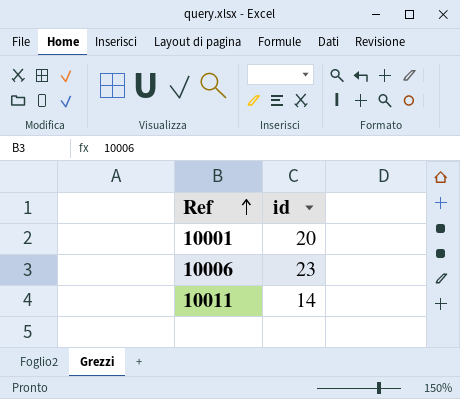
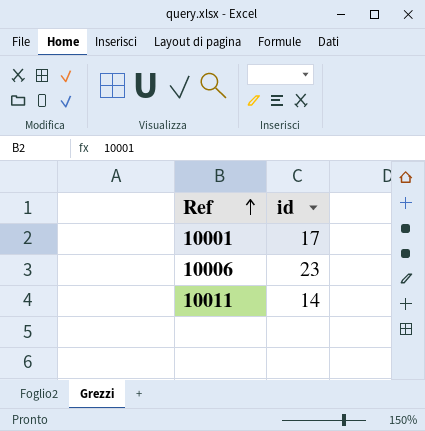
10001 | id: 20 -> 17

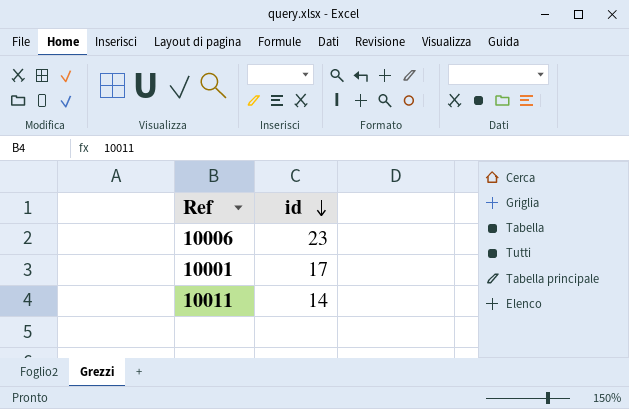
row order: Ref ascending -> id descending

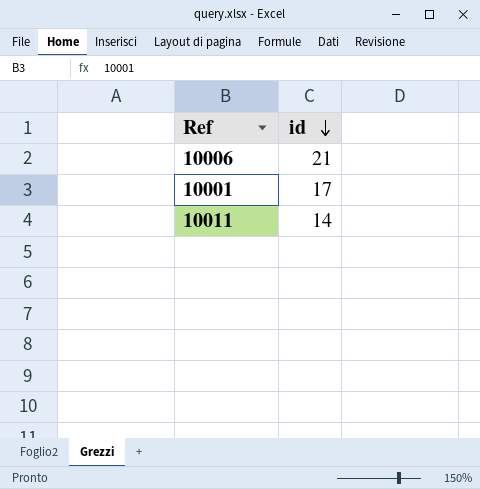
10006 | id: 23 -> 21

